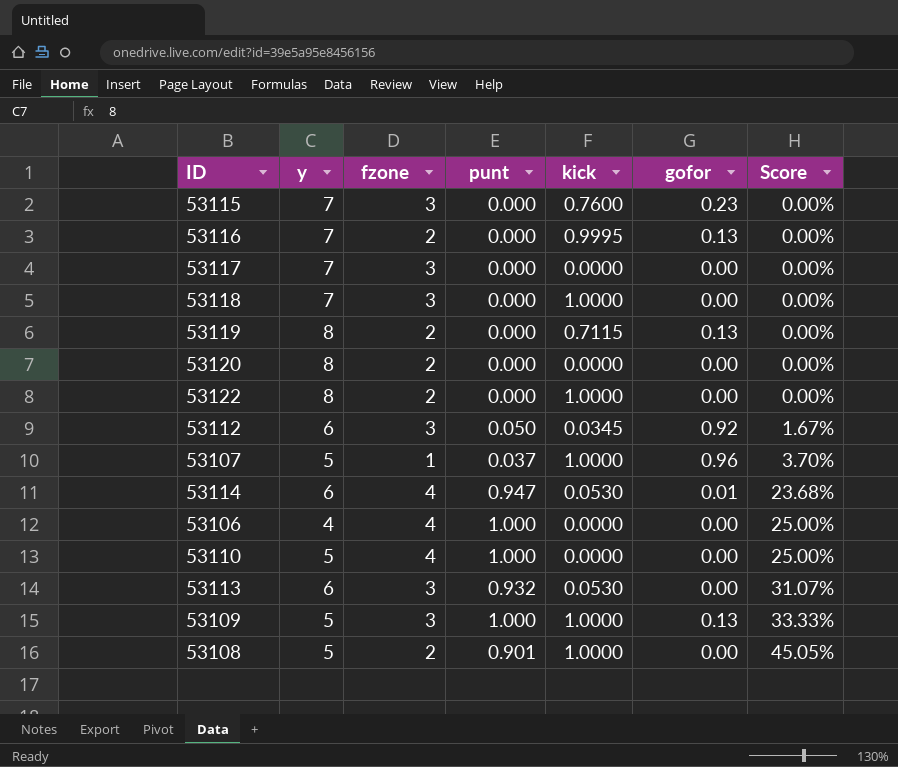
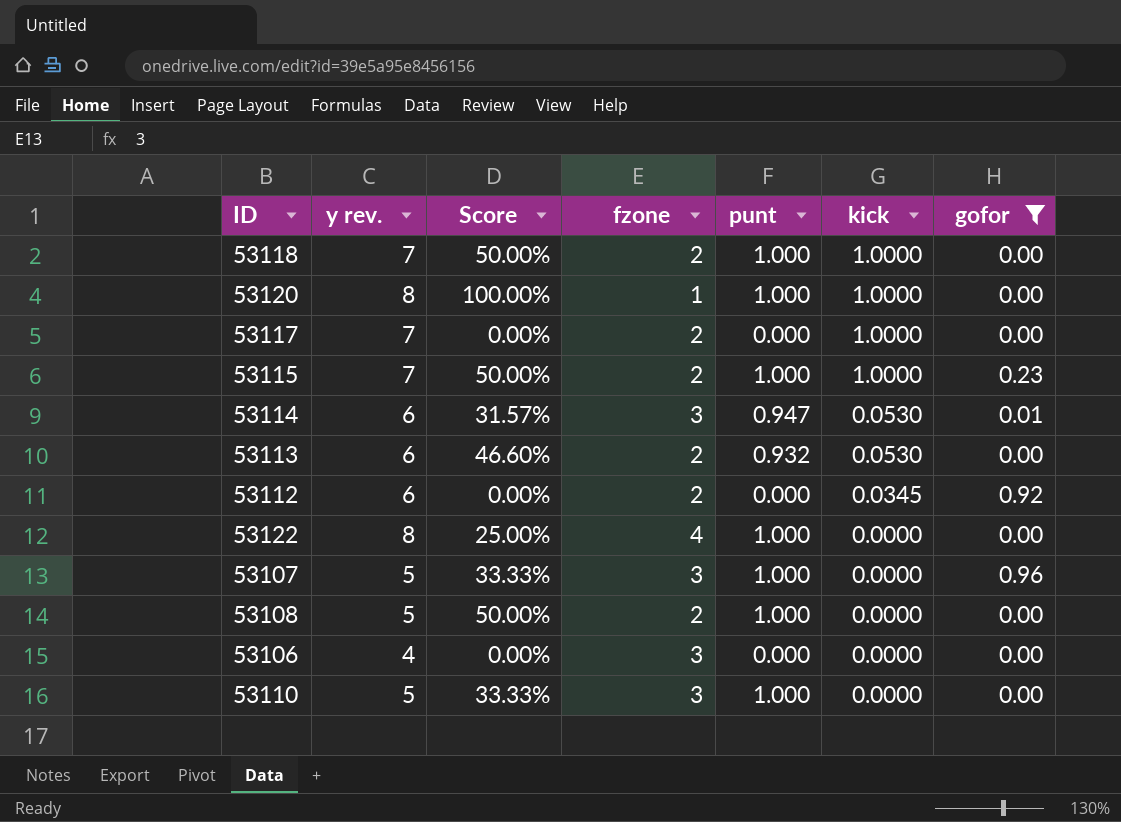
filter: none -> gofor != 0.13
row order: Score ascending -> kick descending
column name: y -> y rev.
column Score | position: 7 -> 3
53118 | Score: 0.00% -> 50.00%
53118 | fzone: 3 -> 2
53118 | punt: 0.000 -> 1.000
53120 | Score: 0.00% -> 100.00%
53120 | fzone: 2 -> 1
53120 | punt: 0.000 -> 1.000
53120 | kick: 0.0000 -> 1.0000
53117 | fzone: 3 -> 2
53117 | kick: 0.0000 -> 1.0000
53115 | Score: 0.00% -> 50.00%
53115 | fzone: 3 -> 2
53115 | punt: 0.000 -> 1.000
53115 | kick: 0.7600 -> 1.0000
53114 | Score: 23.68% -> 31.57%
53114 | fzone: 4 -> 3
53113 | Score: 31.07% -> 46.60%
53113 | fzone: 3 -> 2
53112 | Score: 1.67% -> 0.00%
53112 | fzone: 3 -> 2
53112 | punt: 0.050 -> 0.000
53122 | Score: 0.00% -> 25.00%
53122 | fzone: 2 -> 4
53122 | punt: 0.000 -> 1.000
53122 | kick: 1.0000 -> 0.0000
53107 | Score: 3.70% -> 33.33%
53107 | fzone: 1 -> 3
53107 | punt: 0.037 -> 1.000
53107 | kick: 1.0000 -> 0.0000
53108 | Score: 45.05% -> 50.00%
53108 | punt: 0.901 -> 1.000
53108 | kick: 1.0000 -> 0.0000
53106 | Score: 25.00% -> 0.00%
53106 | fzone: 4 -> 3
53106 | punt: 1.000 -> 0.000
53110 | Score: 25.00% -> 33.33%
53110 | fzone: 4 -> 3

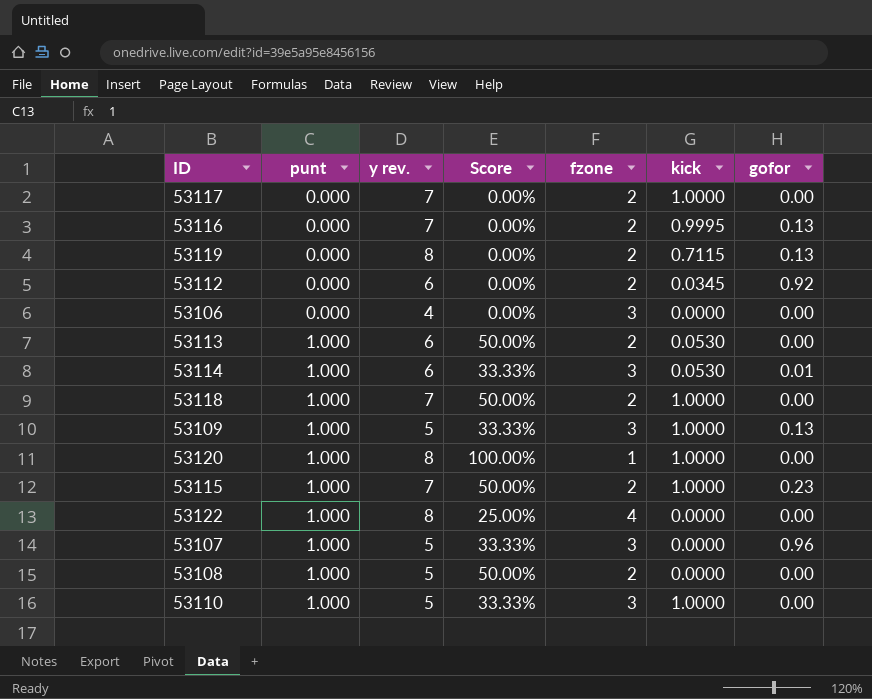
filter: gofor != 0.13 -> none
row order: kick descending -> punt ascending
column punt | position: 5 -> 2
53113 | punt: 0.932 -> 1.000
53113 | Score: 46.60% -> 50.00%
53114 | punt: 0.947 -> 1.000
53114 | Score: 31.57% -> 33.33%
53110 | kick: 0.0000 -> 1.0000

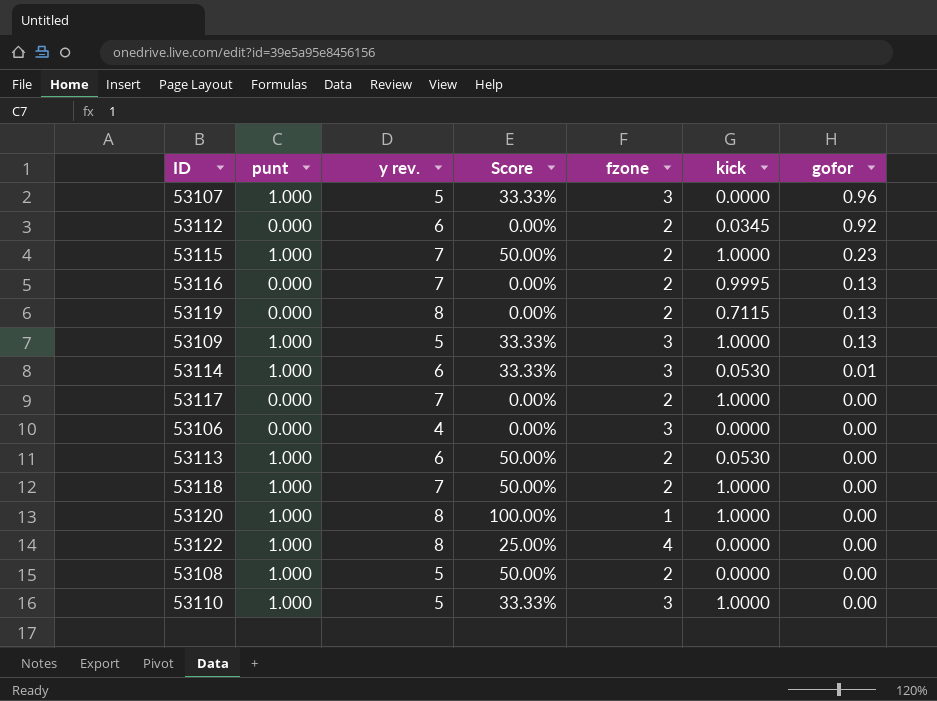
row order: punt ascending -> gofor descending

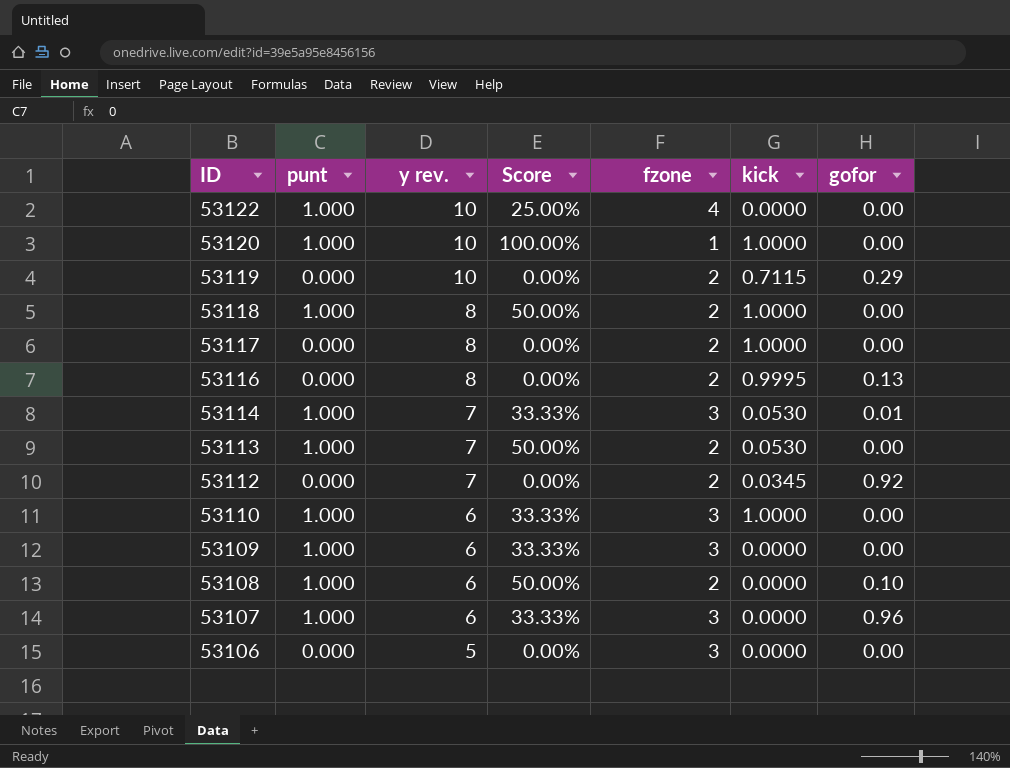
row order: gofor descending -> ID descending
row 53115: 1.000 | 7 | 50.00% | 2 | 1.0000 | 0.23 -> none
53122 | y rev.: 8 -> 10
53120 | y rev.: 8 -> 10
53119 | y rev.: 8 -> 10
53119 | gofor: 0.13 -> 0.29
53118 | y rev.: 7 -> 8
53117 | y rev.: 7 -> 8
53116 | y rev.: 7 -> 8
53114 | y rev.: 6 -> 7
53113 | y rev.: 6 -> 7
53112 | y rev.: 6 -> 7
53110 | y rev.: 5 -> 6
53109 | y rev.: 5 -> 6
53109 | kick: 1.0000 -> 0.0000
53109 | gofor: 0.13 -> 0.00
53108 | y rev.: 5 -> 6
53108 | gofor: 0.00 -> 0.10
53107 | y rev.: 5 -> 6
53106 | y rev.: 4 -> 5

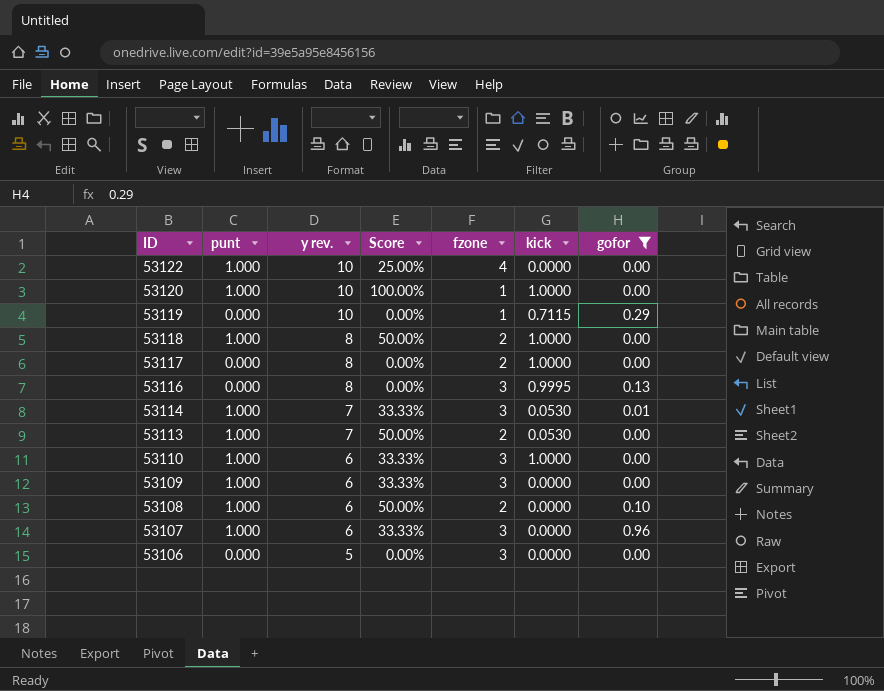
filter: none -> gofor != 0.92
53119 | fzone: 2 -> 1
53116 | fzone: 2 -> 3

